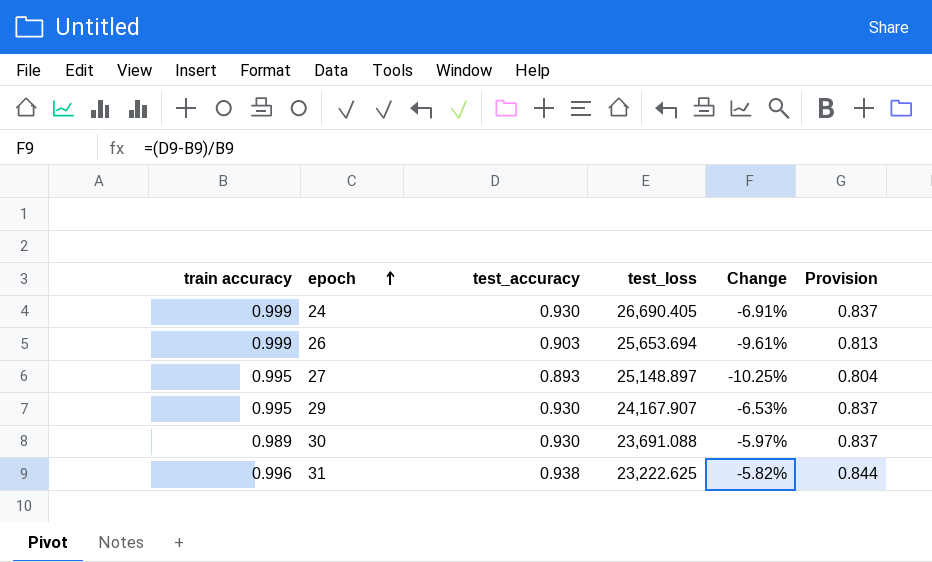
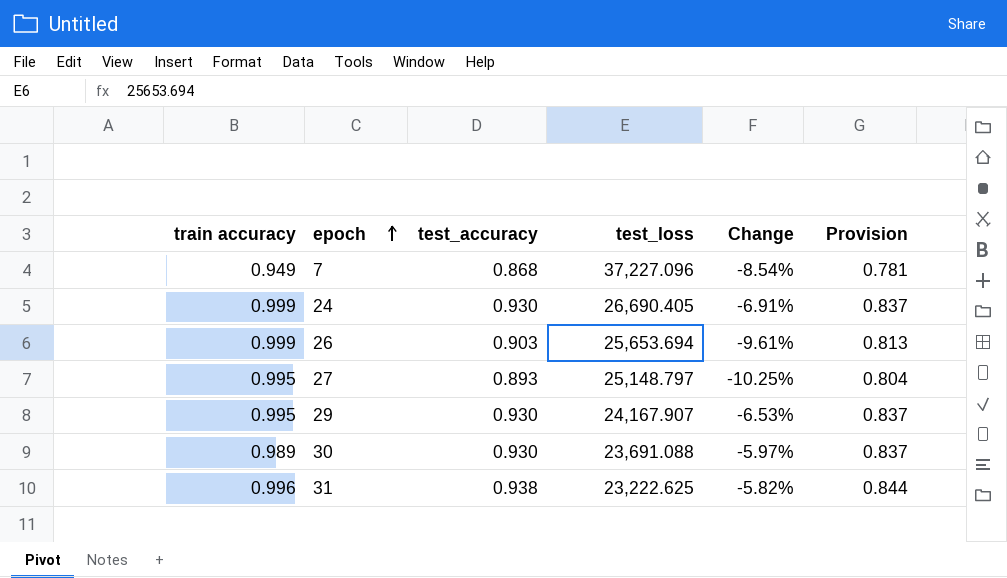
row 7: none -> 0.949 | 0.868 | 37,227.096 | -8.54% | 0.781
27 | test_loss: 25,148.897 -> 25,148.797

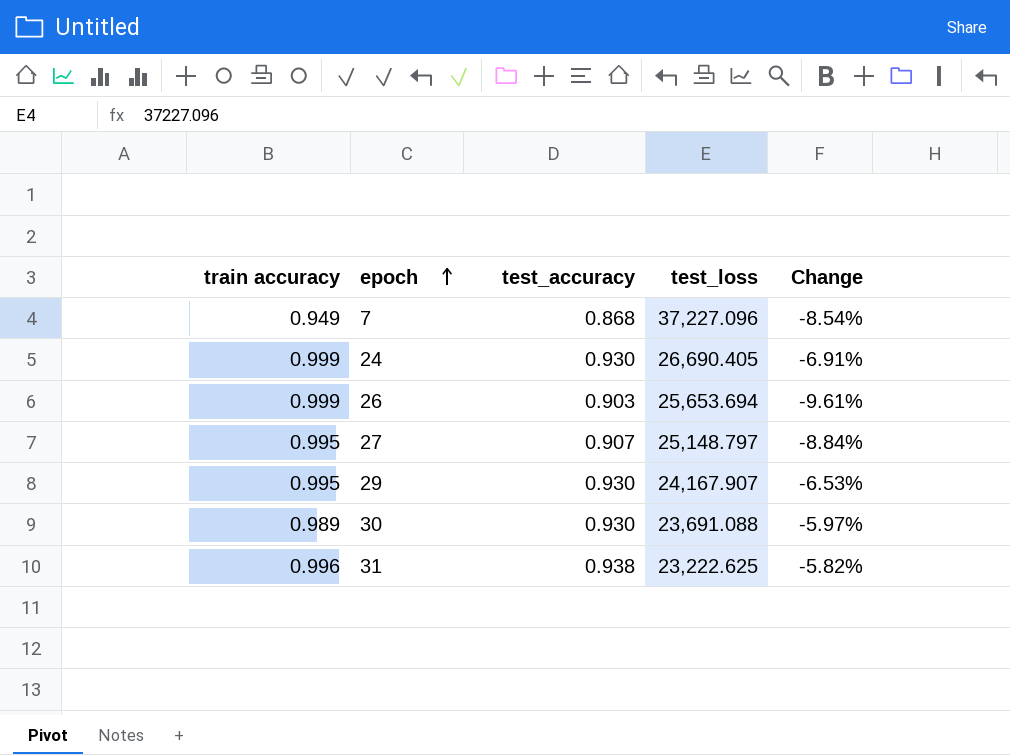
column Provision | formula: [test_accuracy] * 0.9 -> none
27 | test_accuracy: 0.893 -> 0.907
27 | Change: -10.25% -> -8.84%

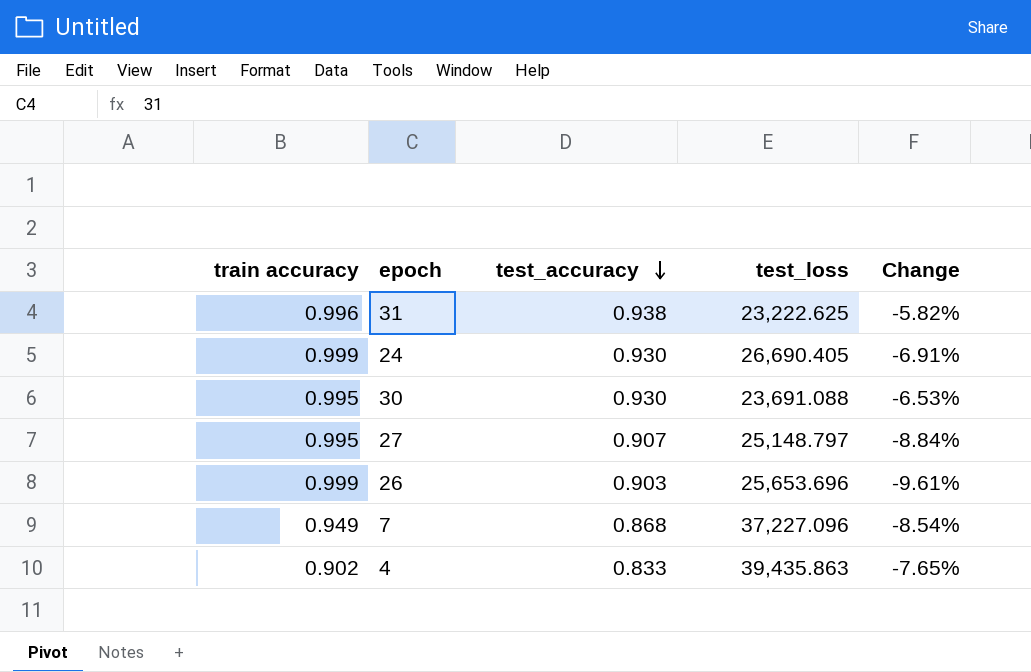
row order: epoch ascending -> test_accuracy descending
row 29: 0.995 | 0.930 | 24,167.907 | -6.53% -> none
30 | train accuracy: 0.989 -> 0.995
30 | Change: -5.97% -> -6.53%
26 | test_loss: 25,653.694 -> 25,653.696
row 4: none -> 0.902 | 0.833 | 39,435.863 | -7.65%

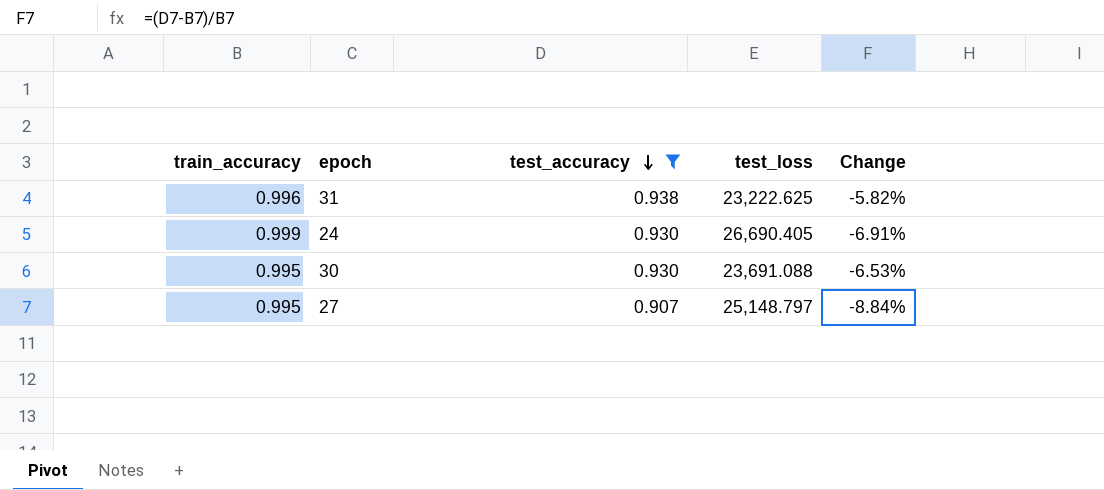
filter: none -> test_accuracy >= 0.907
column name: train accuracy -> train_accuracy

